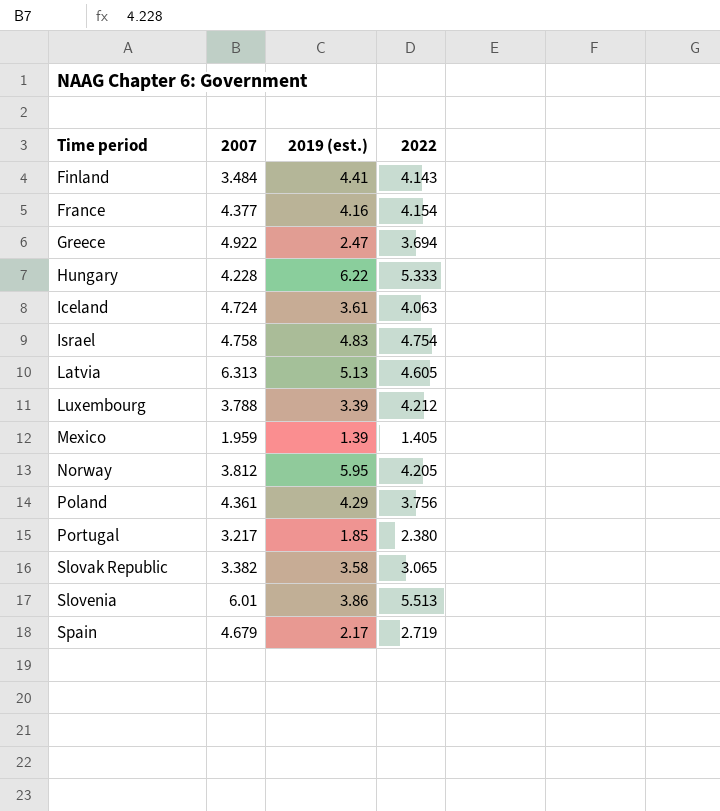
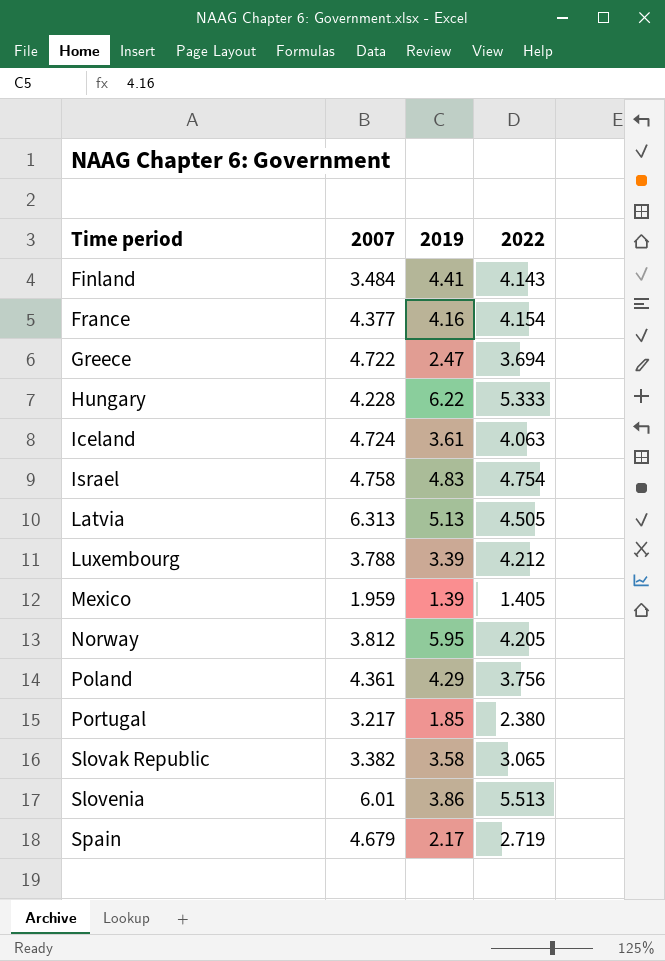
column name: 2019 (est.) -> 2019
Greece | 2007: 4.922 -> 4.722
Latvia | 2022: 4.605 -> 4.505

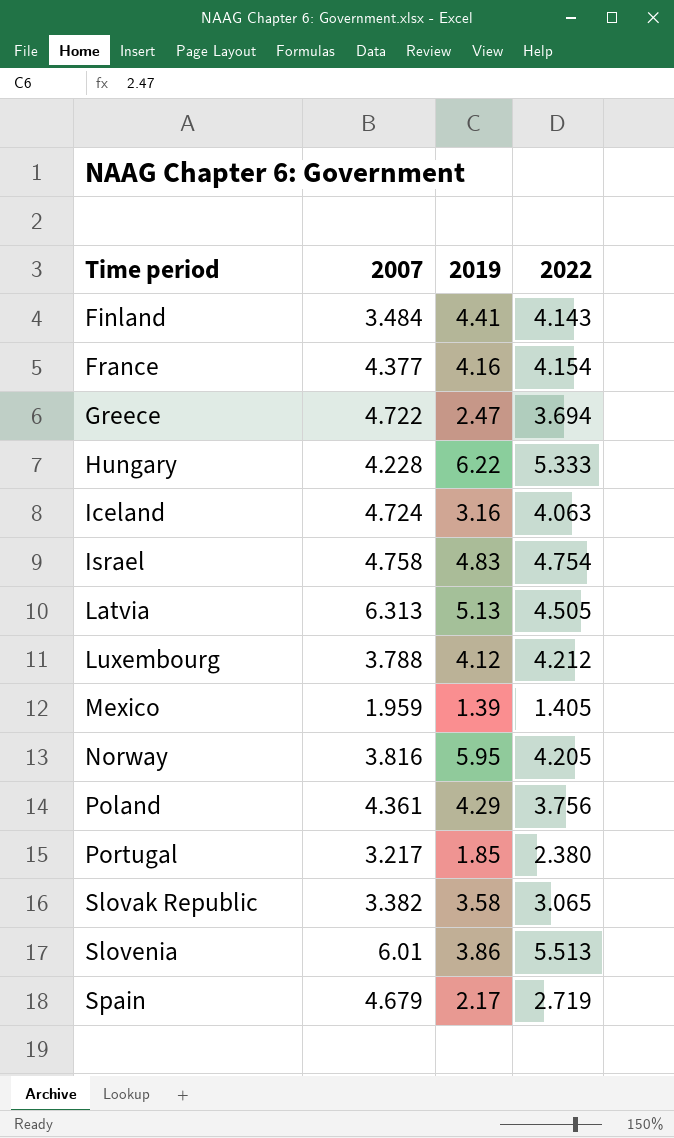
Iceland | 2019: 3.61 -> 3.16
Luxembourg | 2019: 3.39 -> 4.12
Norway | 2007: 3.812 -> 3.816

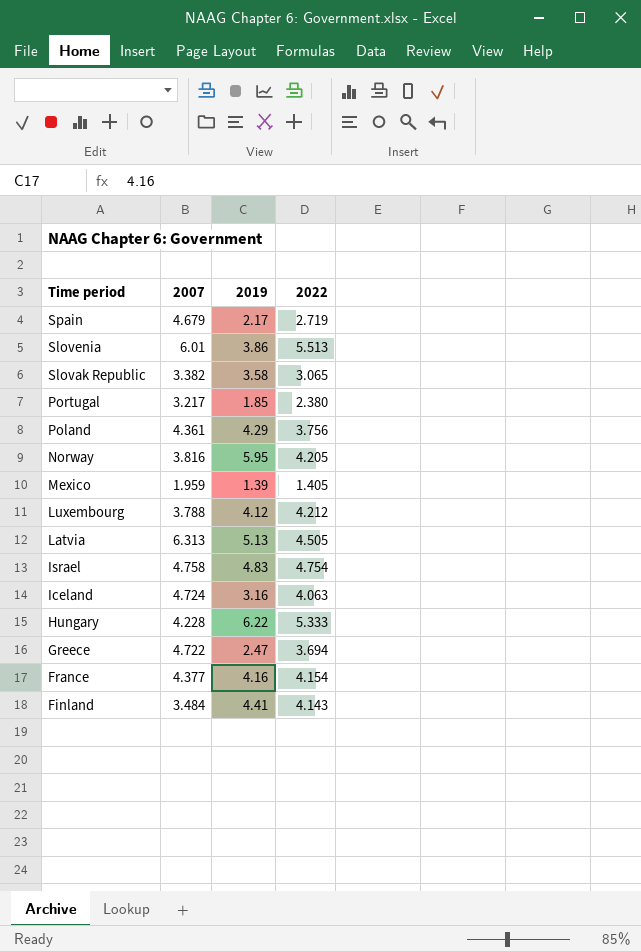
row order: Time period ascending -> Time period descending

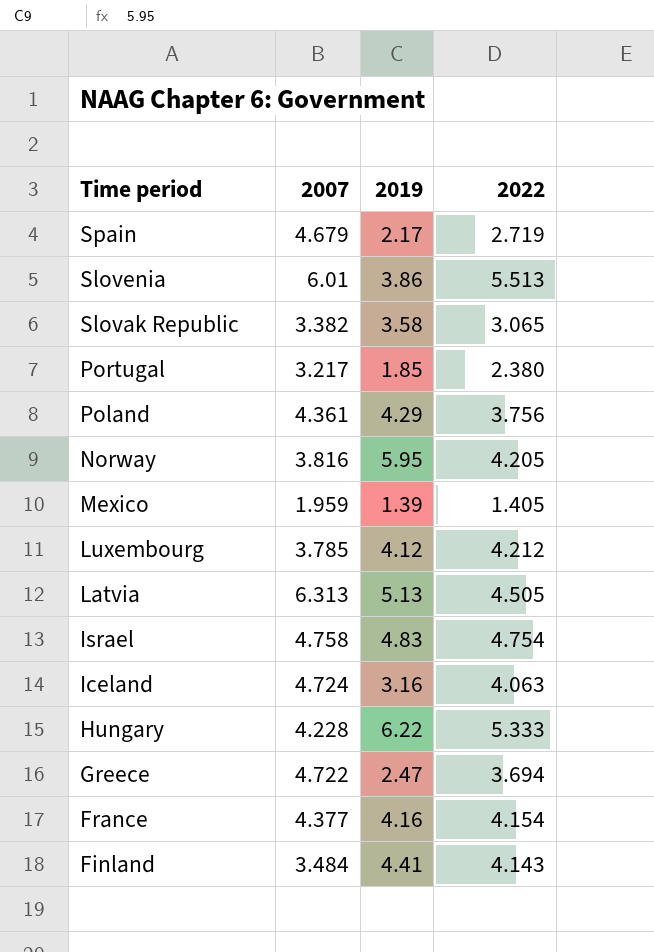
Luxembourg | 2007: 3.788 -> 3.785

